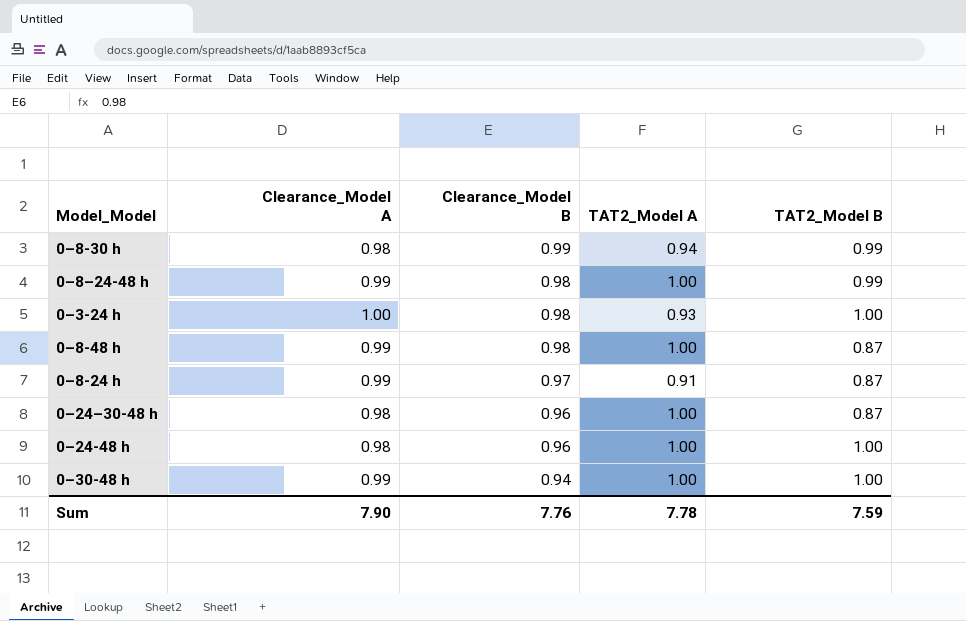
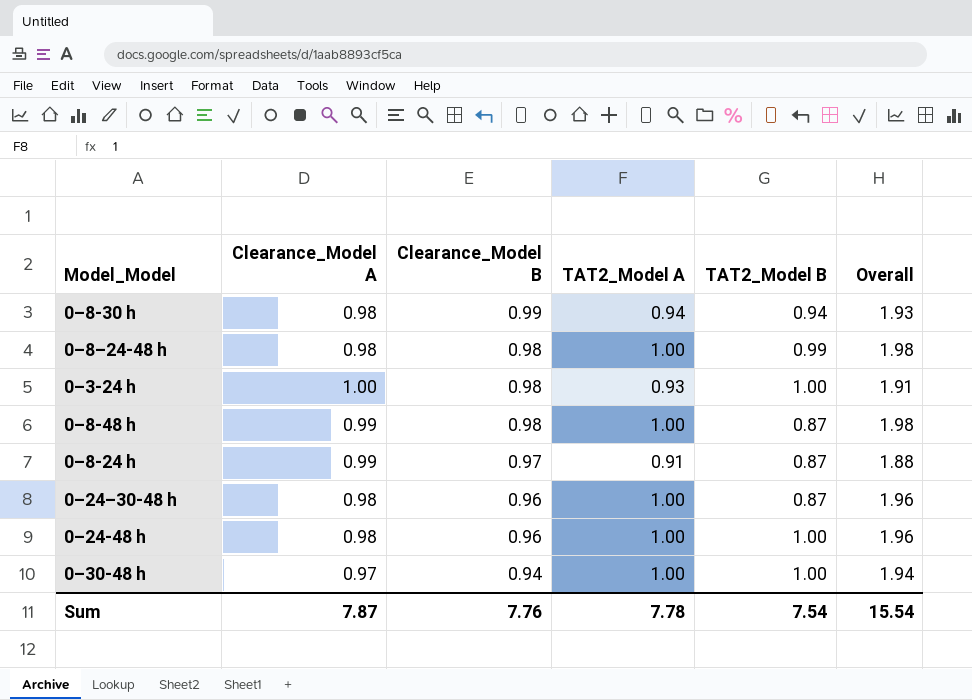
column Overall | formula: none -> [Clearance_Model B] + [TAT2_Model A]
0–8‐30 h | TAT2_Model B: 0.99 -> 0.94
0–8–24‐48 h | Clearance_Model A: 0.99 -> 0.98
0–30‐48 h | Clearance_Model A: 0.99 -> 0.97
Sum | Clearance_Model A: 7.90 -> 7.87
Sum | TAT2_Model B: 7.59 -> 7.54

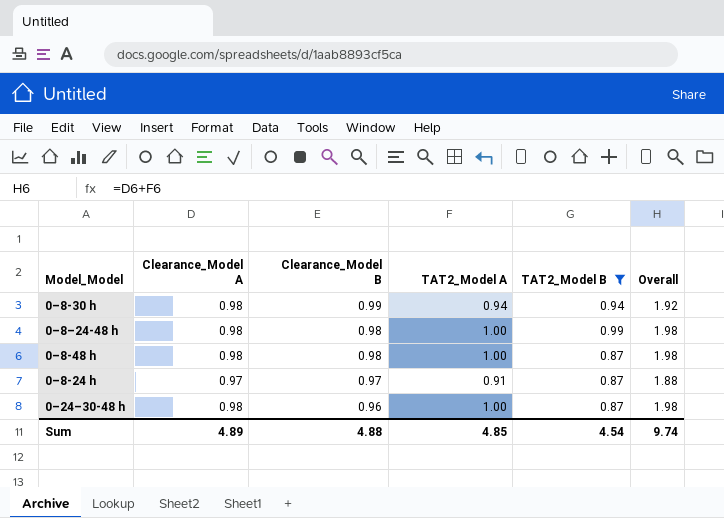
filter: none -> TAT2_Model B != 1.00
column Overall | formula: [Clearance_Model B] + [TAT2_Model A] -> [Clearance_Model A] + [TAT2_Model A]
0–8‐48 h | Clearance_Model A: 0.99 -> 0.98
0–8‐24 h | Clearance_Model A: 0.99 -> 0.97
Sum | Clearance_Model A: 7.87 -> 4.89
Sum | Clearance_Model B: 7.76 -> 4.88
Sum | TAT2_Model A: 7.78 -> 4.85
Sum | TAT2_Model B: 7.54 -> 4.54
Sum | Overall: 15.54 -> 9.74

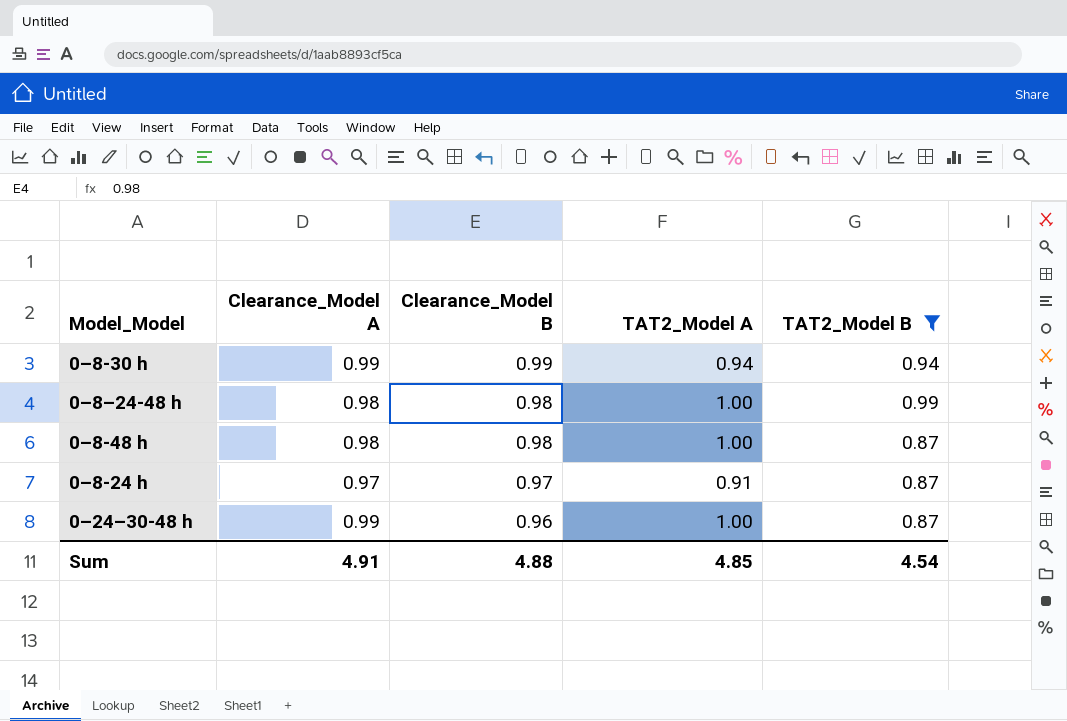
column Overall | formula: [Clearance_Model A] + [TAT2_Model A] -> none
0–8‐30 h | Clearance_Model A: 0.98 -> 0.99
0–24–30‐48 h | Clearance_Model A: 0.98 -> 0.99
Sum | Clearance_Model A: 4.89 -> 4.91

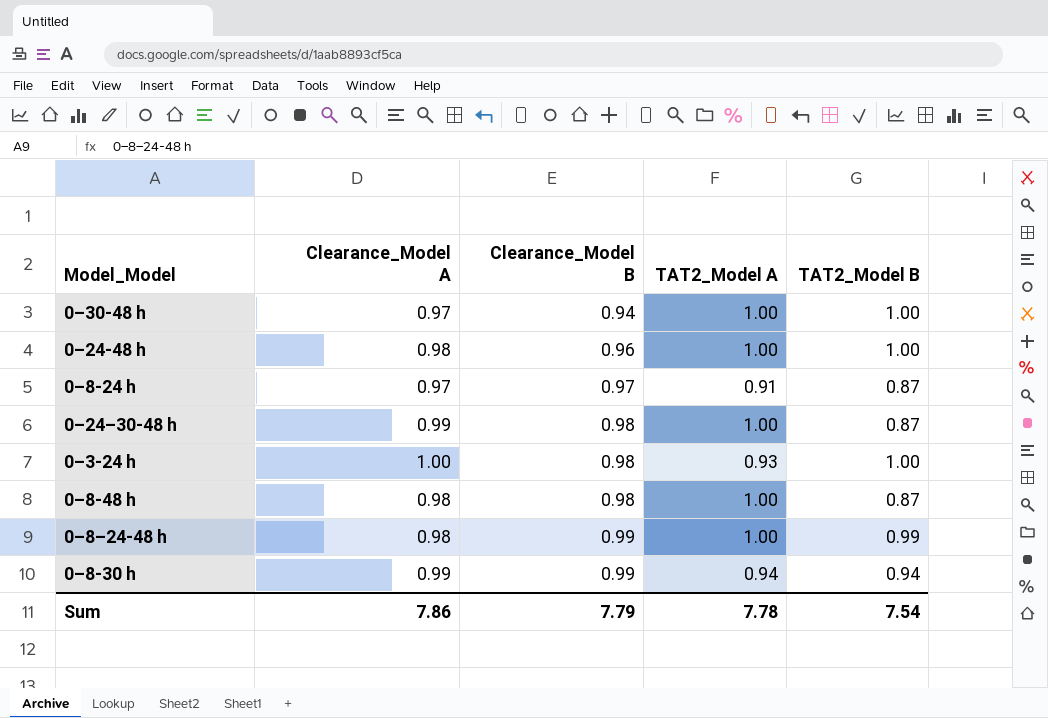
filter: TAT2_Model B != 1.00 -> none
row order: Clearance_Model B descending -> Clearance_Model B ascending
0–24–30‐48 h | Clearance_Model B: 0.96 -> 0.98
0–8–24‐48 h | Clearance_Model B: 0.98 -> 0.99
Sum | Clearance_Model A: 4.91 -> 7.86
Sum | Clearance_Model B: 4.88 -> 7.79
Sum | TAT2_Model A: 4.85 -> 7.78
Sum | TAT2_Model B: 4.54 -> 7.54

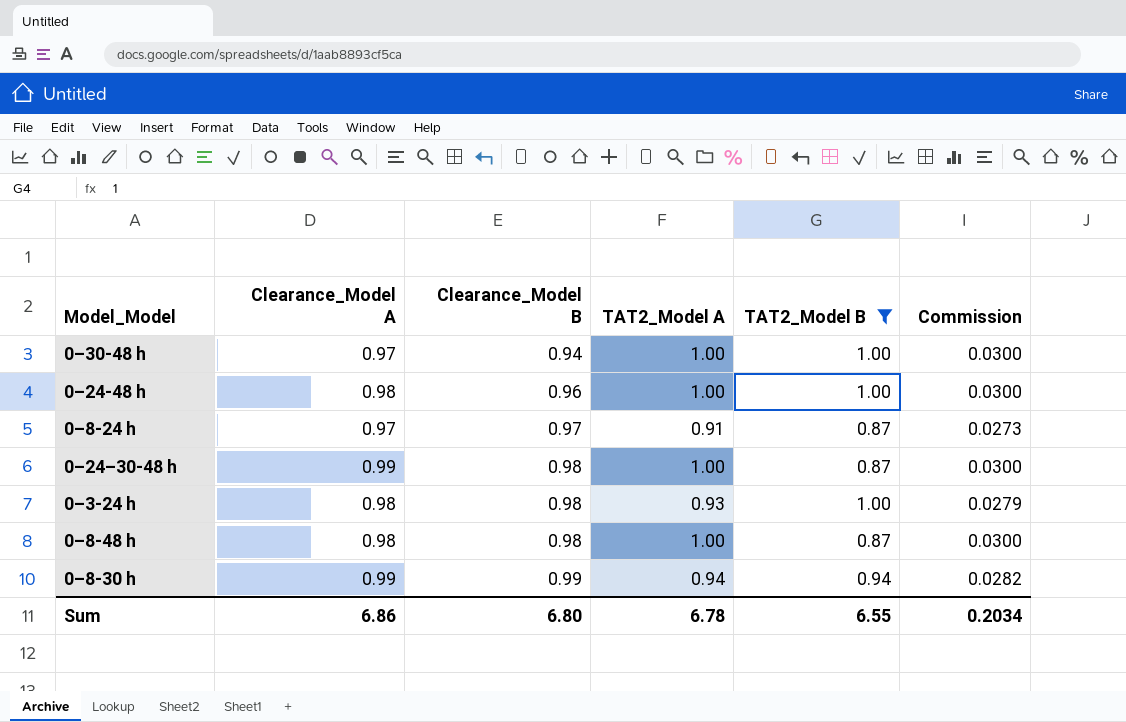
filter: none -> TAT2_Model B != 0.99
column Commission | formula: none -> [TAT2_Model A] * 0.03
0–3‐24 h | Clearance_Model A: 1.00 -> 0.98
Sum | Clearance_Model A: 7.86 -> 6.86
Sum | Clearance_Model B: 7.79 -> 6.80
Sum | TAT2_Model A: 7.78 -> 6.78
Sum | TAT2_Model B: 7.54 -> 6.55

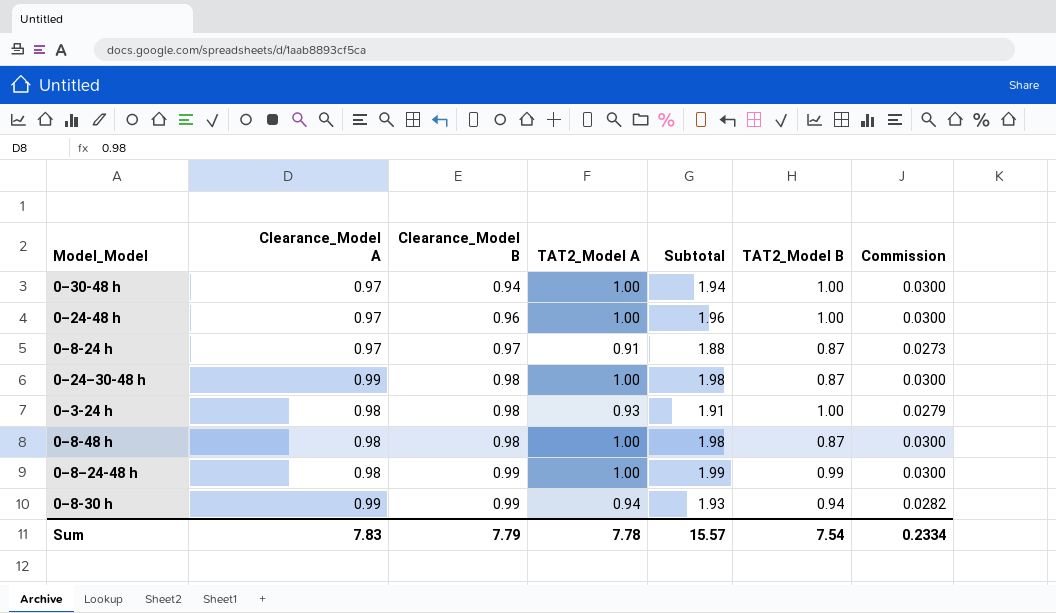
filter: TAT2_Model B != 0.99 -> none
column Subtotal | formula: none -> [Clearance_Model B] + [TAT2_Model A]
0–24‐48 h | Clearance_Model A: 0.98 -> 0.97
Sum | Clearance_Model A: 6.86 -> 7.83
Sum | Clearance_Model B: 6.80 -> 7.79
Sum | TAT2_Model A: 6.78 -> 7.78
Sum | TAT2_Model B: 6.55 -> 7.54
Sum | Commission: 0.2034 -> 0.2334

